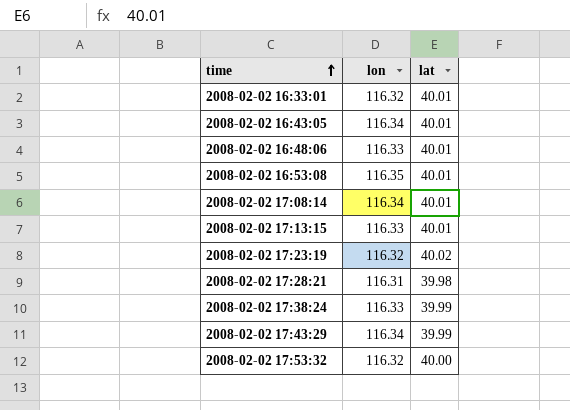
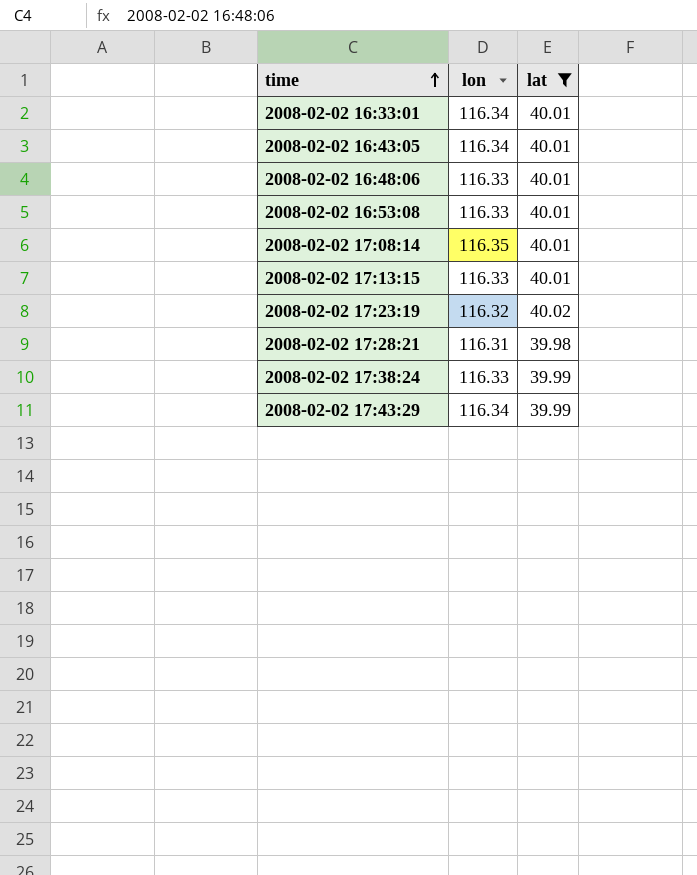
filter: none -> lat != 40.00
2008-02-02 16:33:01 | lon: 116.32 -> 116.34
2008-02-02 16:53:08 | lon: 116.35 -> 116.33
2008-02-02 17:08:14 | lon: 116.34 -> 116.35

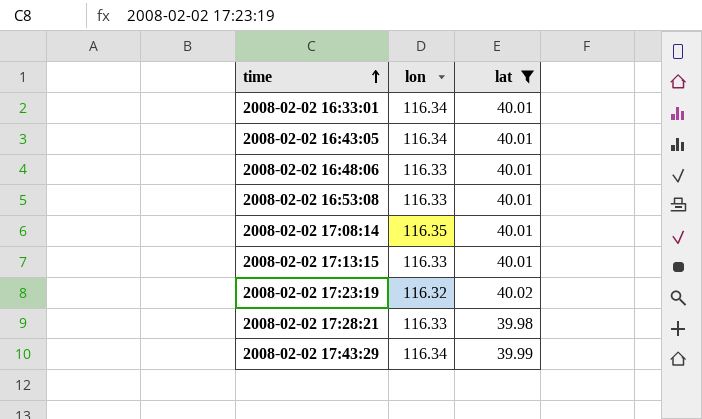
row 2008-02-02 17:38:24: 116.33 | 39.99 -> none
2008-02-02 17:28:21 | lon: 116.31 -> 116.33

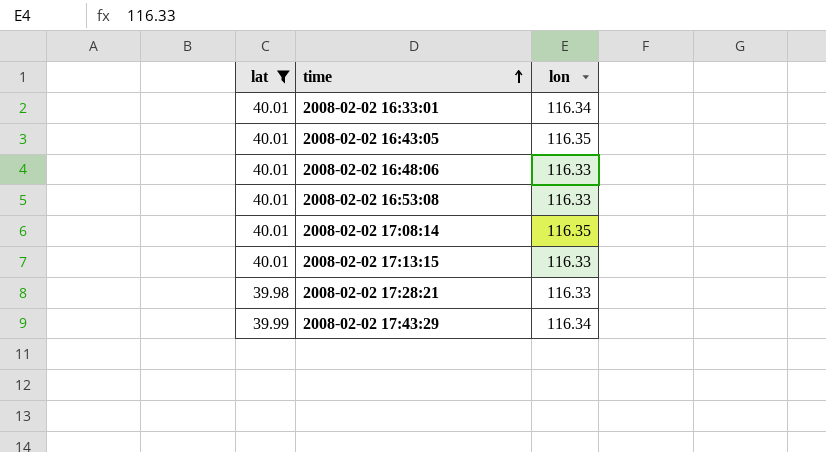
column lat | position: 3 -> 1
row 2008-02-02 17:23:19: 116.32 | 40.02 -> none
2008-02-02 16:43:05 | lon: 116.34 -> 116.35

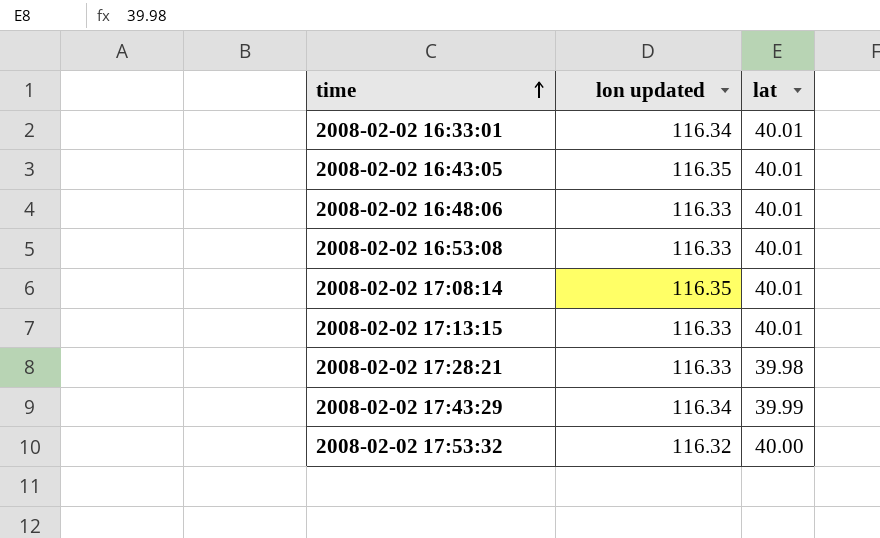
filter: lat != 40.00 -> none
column name: lon -> lon updated
column lat | position: 1 -> 3

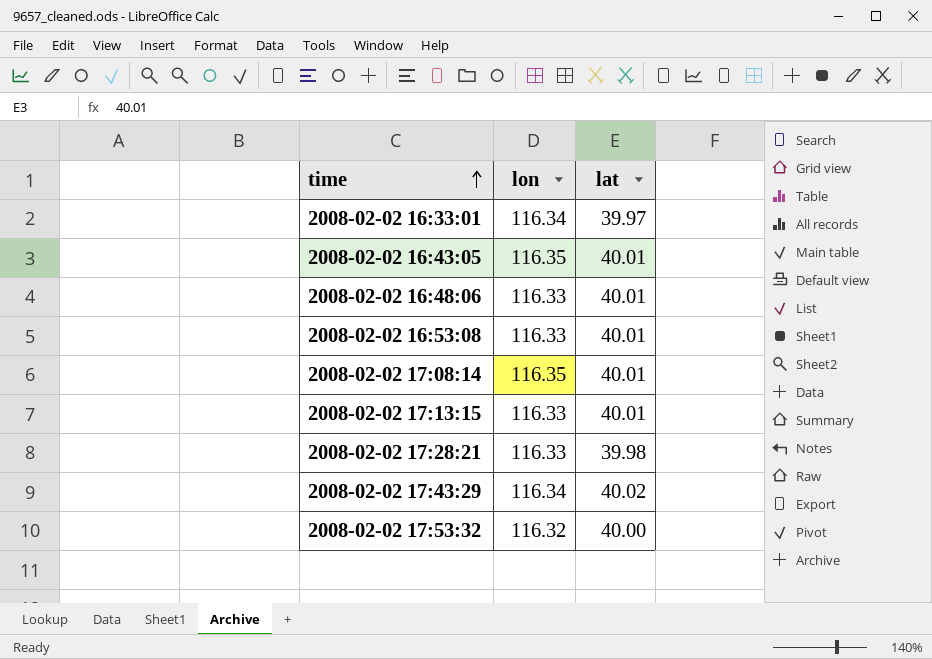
column name: lon updated -> lon
2008-02-02 16:33:01 | lat: 40.01 -> 39.97
2008-02-02 17:43:29 | lat: 39.99 -> 40.02

